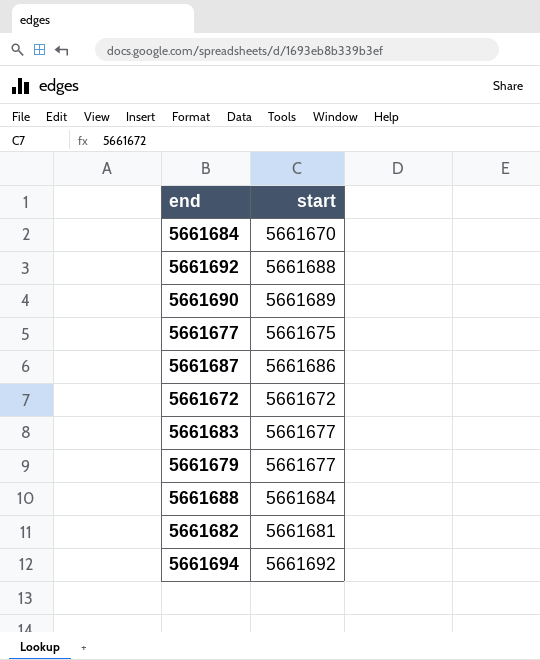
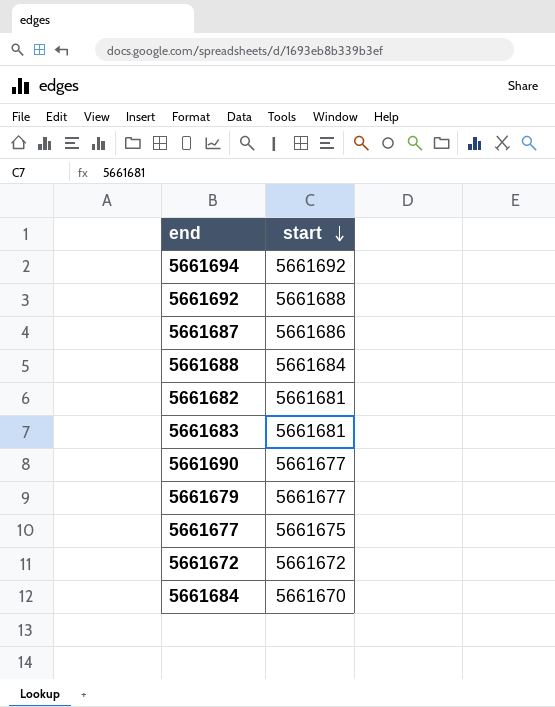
row order: none -> start descending
5661683 | start: 5661677 -> 5661681
5661690 | start: 5661689 -> 5661677

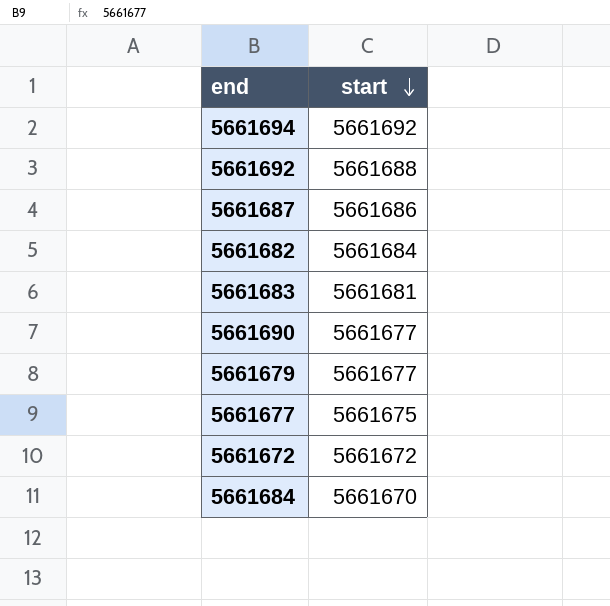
row 5661688: 5661684 -> none
5661682 | start: 5661681 -> 5661684

